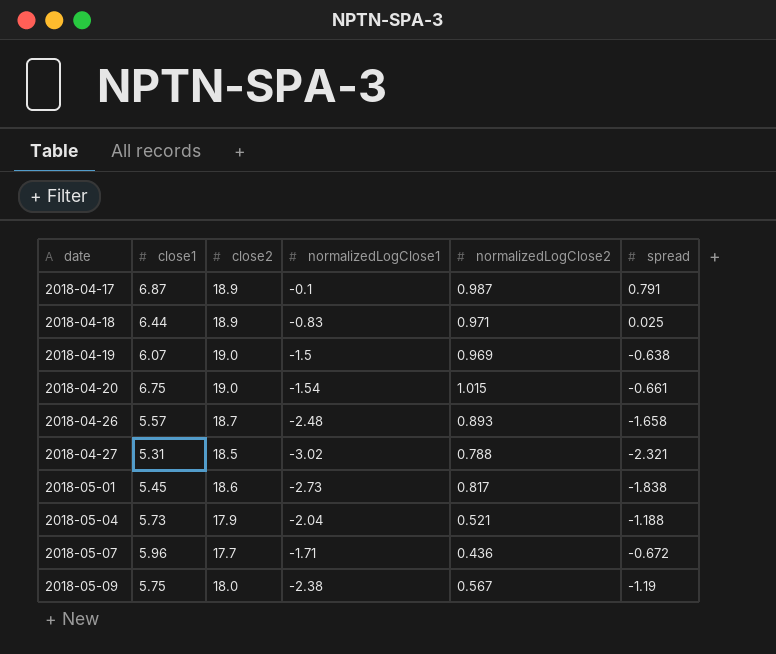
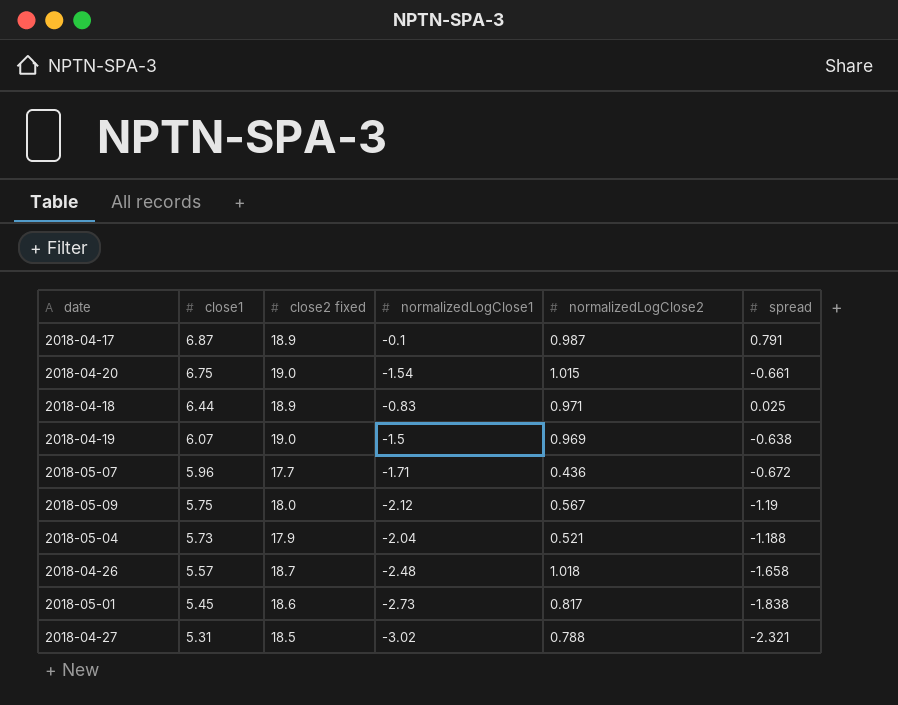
row order: date ascending -> close1 descending
column name: close2 -> close2 fixed
2018-05-09 | normalizedLogClose1: -2.38 -> -2.12
2018-04-26 | normalizedLogClose2: 0.893 -> 1.018

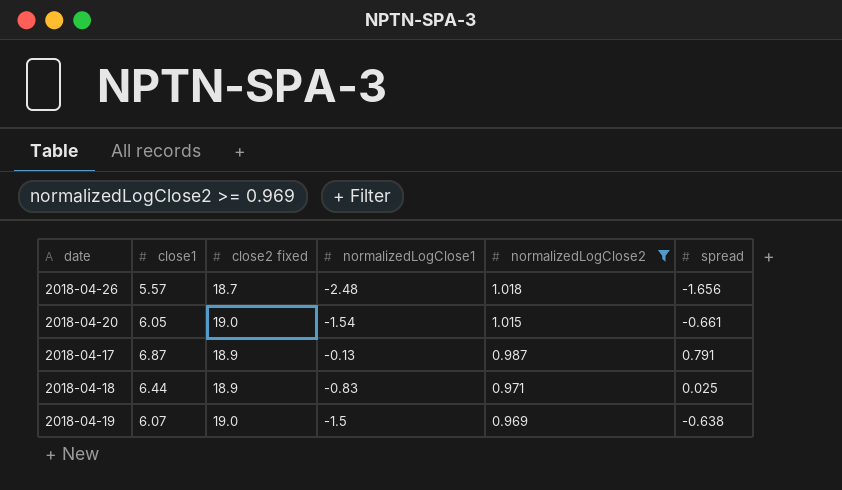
filter: none -> normalizedLogClose2 >= 0.969
row order: close1 descending -> normalizedLogClose2 descending
2018-04-26 | spread: -1.658 -> -1.656
2018-04-20 | close1: 6.75 -> 6.05
2018-04-17 | normalizedLogClose1: -0.1 -> -0.13

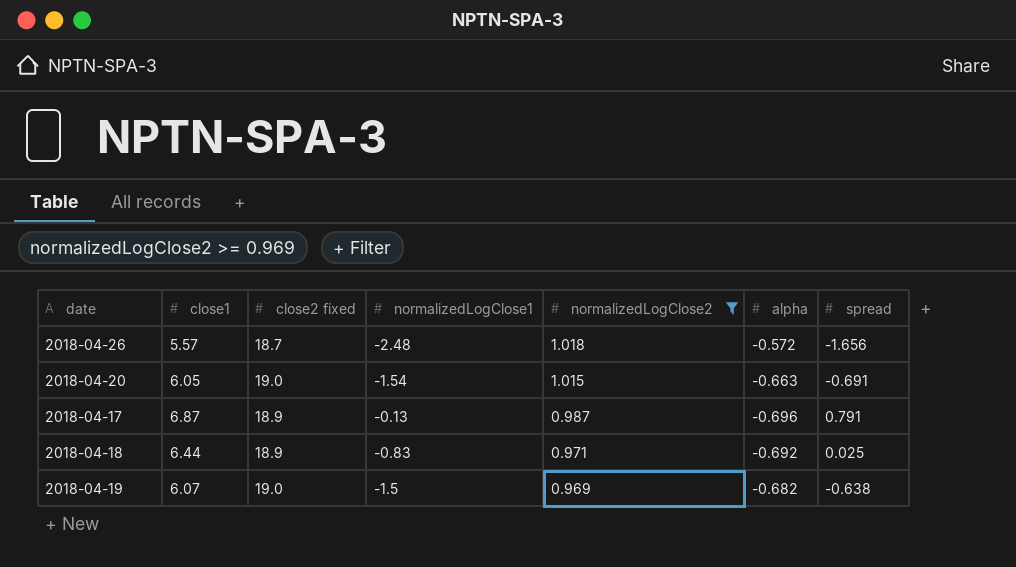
column alpha | position: none -> 6
2018-04-20 | spread: -0.661 -> -0.691

